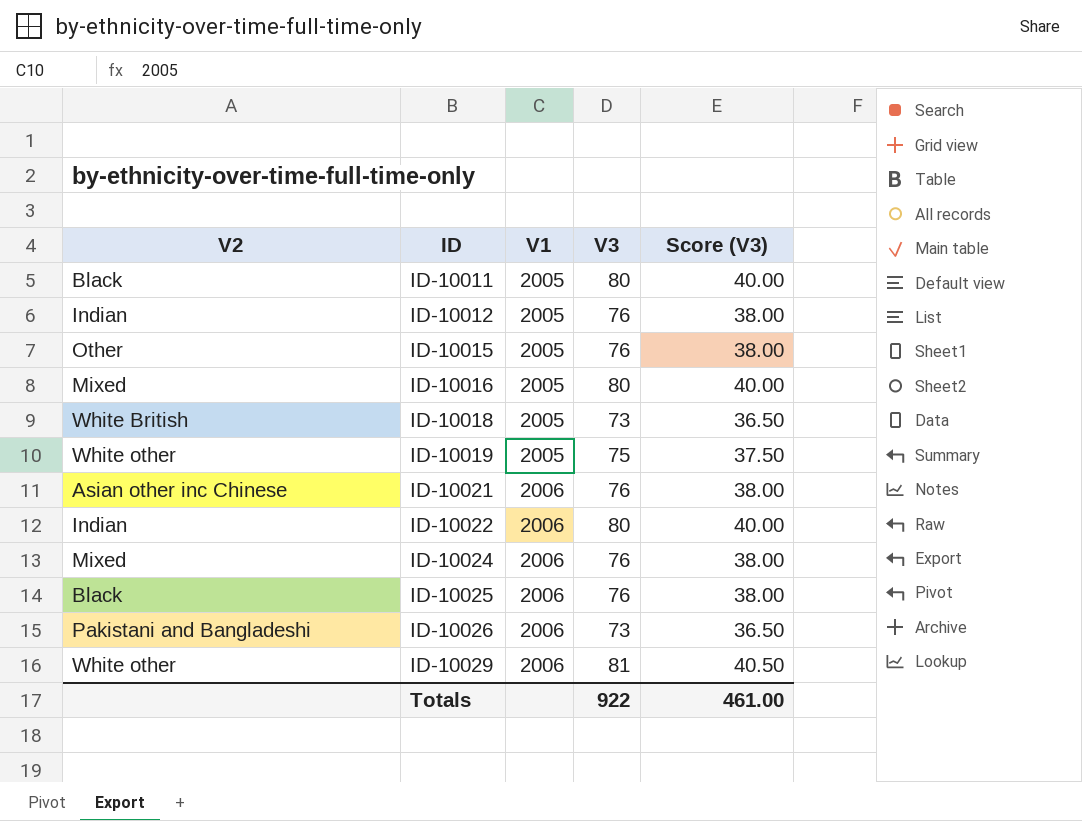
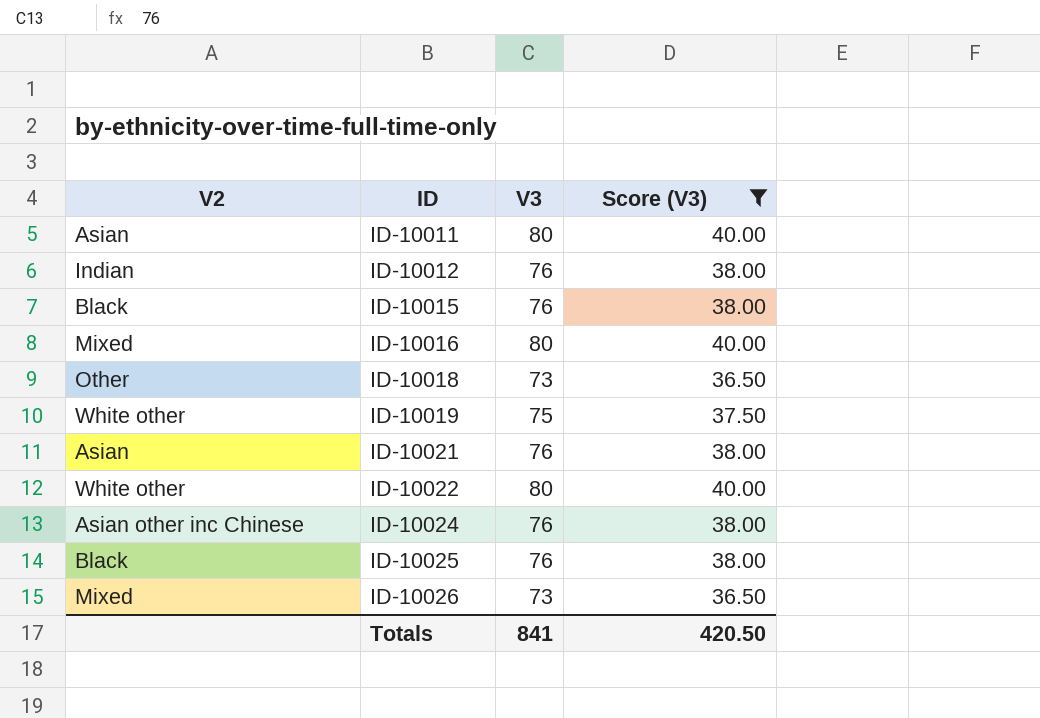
filter: none -> Score (V3) != 40.50
column V1 | position: 3 -> none
ID-10011 | V2: Black -> Asian
ID-10015 | V2: Other -> Black
ID-10018 | V2: White British -> Other
ID-10021 | V2: Asian other inc Chinese -> Asian
ID-10022 | V2: Indian -> White other
ID-10024 | V2: Mixed -> Asian other inc Chinese
ID-10026 | V2: Pakistani and Bangladeshi -> Mixed
Totals | V3: 922 -> 841
Totals | Score (V3): 461.00 -> 420.50

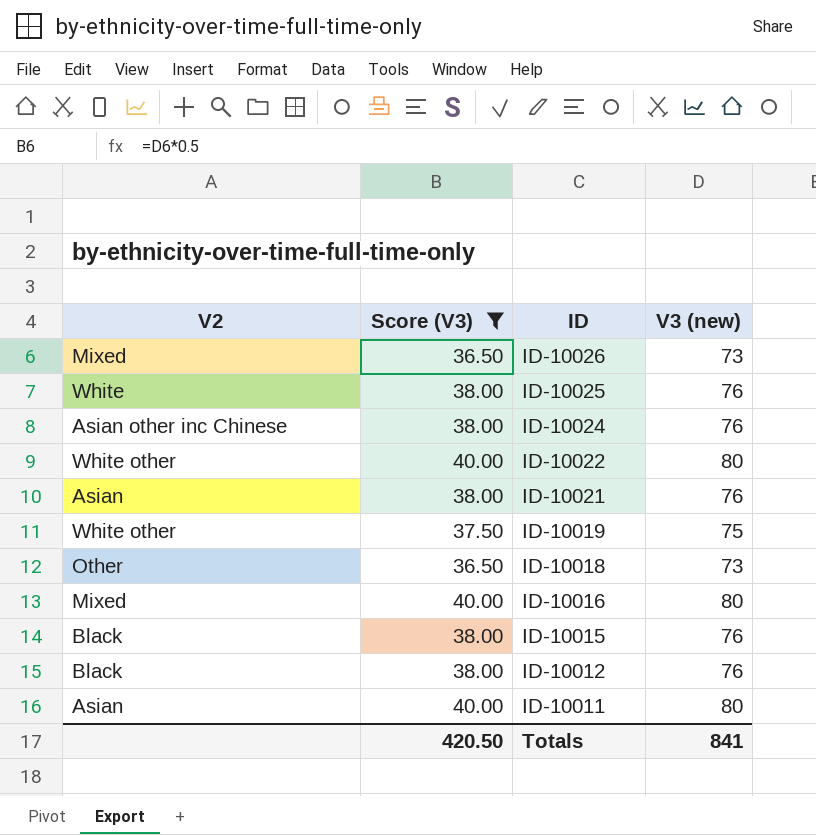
row order: ID ascending -> ID descending
column Score (V3) | position: 4 -> 2
column name: V3 -> V3 (new)
ID-10025 | V2: Black -> White
ID-10012 | V2: Indian -> Black

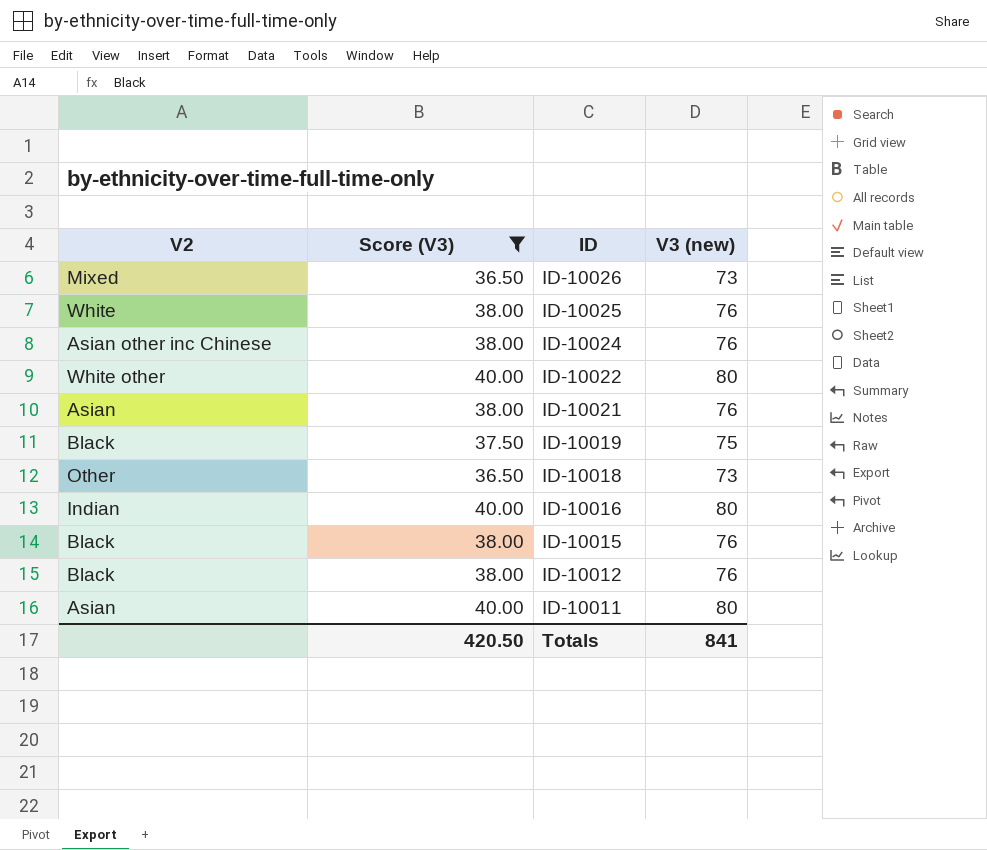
ID-10019 | V2: White other -> Black
ID-10016 | V2: Mixed -> Indian

